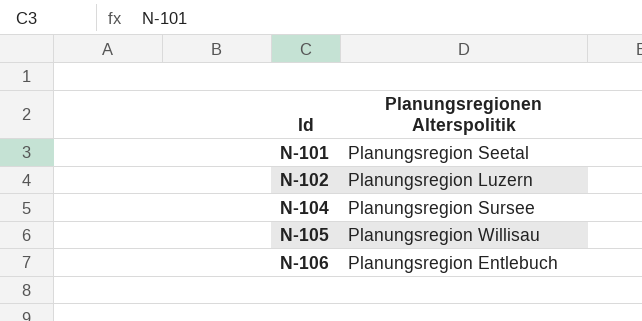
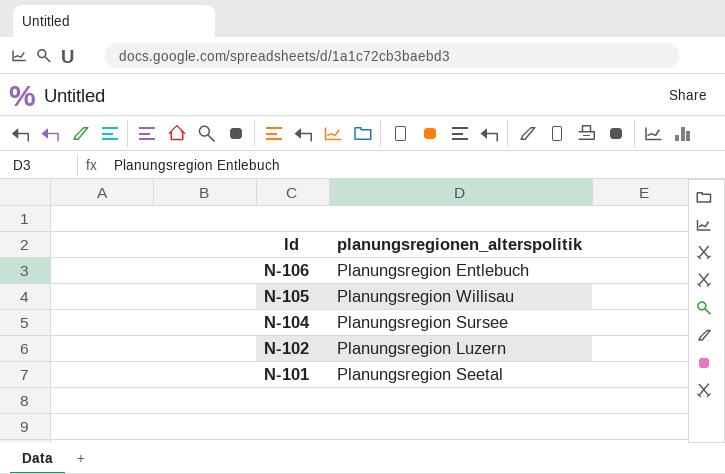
row order: Id ascending -> Id descending
column name: Planungsregionen Alterspolitik -> planungsregionen_alterspolitik

